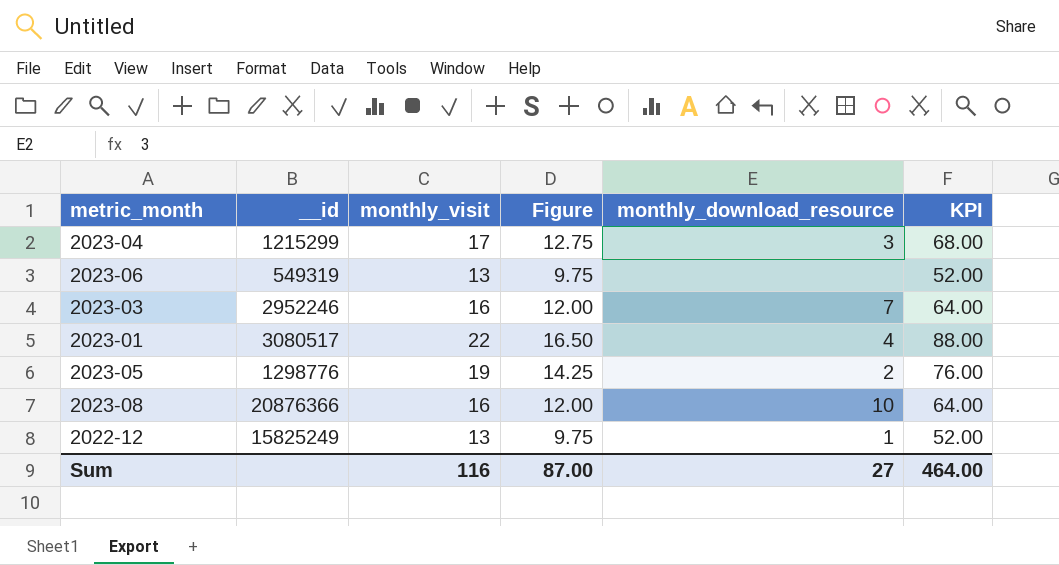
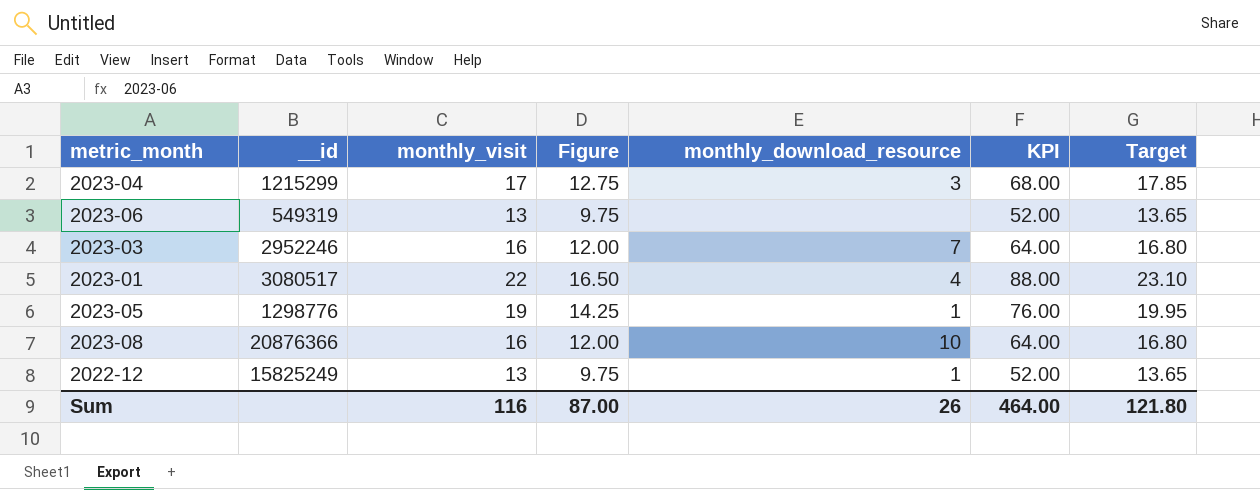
column Target | formula: none -> [monthly_visit] * 1.05
2023-05 | monthly_download_resource: 2 -> 1
Sum | monthly_download_resource: 27 -> 26

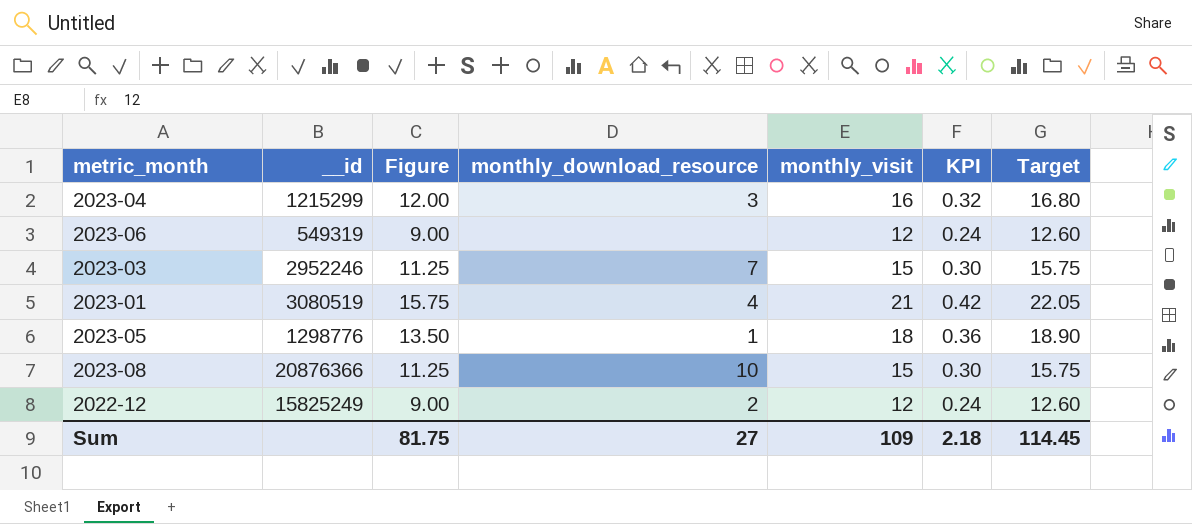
column monthly_visit | position: 3 -> 5
column KPI | formula: [monthly_visit] * 4 -> [monthly_visit] * 0.02
2023-04 | Figure: 12.75 -> 12.00
2023-04 | monthly_visit: 17 -> 16
2023-04 | Target: 17.85 -> 16.80
2023-06 | Figure: 9.75 -> 9.00
2023-06 | monthly_visit: 13 -> 12
2023-06 | Target: 13.65 -> 12.60
2023-03 | Figure: 12.00 -> 11.25
2023-03 | monthly_visit: 16 -> 15
2023-03 | Target: 16.80 -> 15.75
2023-01 | __id: 3080517 -> 3080519
2023-01 | Figure: 16.50 -> 15.75
2023-01 | monthly_visit: 22 -> 21
2023-01 | Target: 23.10 -> 22.05
2023-05 | Figure: 14.25 -> 13.50
2023-05 | monthly_visit: 19 -> 18
2023-05 | Target: 19.95 -> 18.90
2023-08 | Figure: 12.00 -> 11.25
2023-08 | monthly_visit: 16 -> 15
2023-08 | Target: 16.80 -> 15.75
2022-12 | Figure: 9.75 -> 9.00
2022-12 | monthly_download_resource: 1 -> 2
2022-12 | monthly_visit: 13 -> 12
2022-12 | Target: 13.65 -> 12.60
Sum | Figure: 87.00 -> 81.75
Sum | monthly_download_resource: 26 -> 27
Sum | monthly_visit: 116 -> 109
Sum | KPI: 464.00 -> 2.18
Sum | Target: 121.80 -> 114.45

